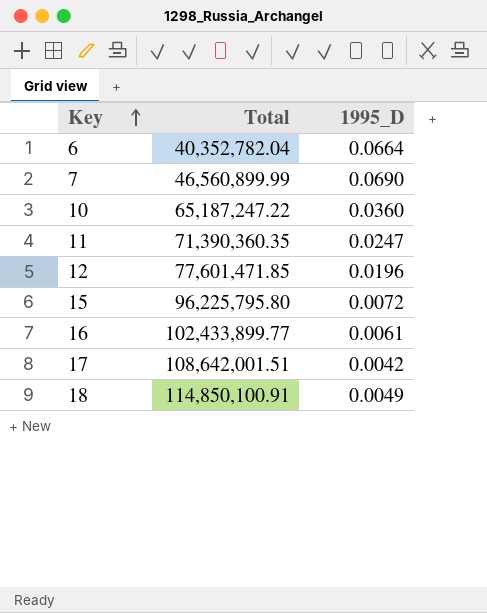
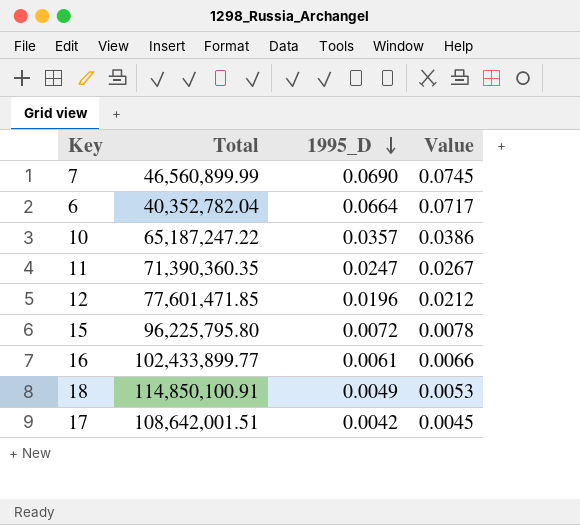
row order: Key ascending -> 1995_D descending
column Value | formula: none -> [1995_D] * 1.08
10 | 1995_D: 0.0360 -> 0.0357

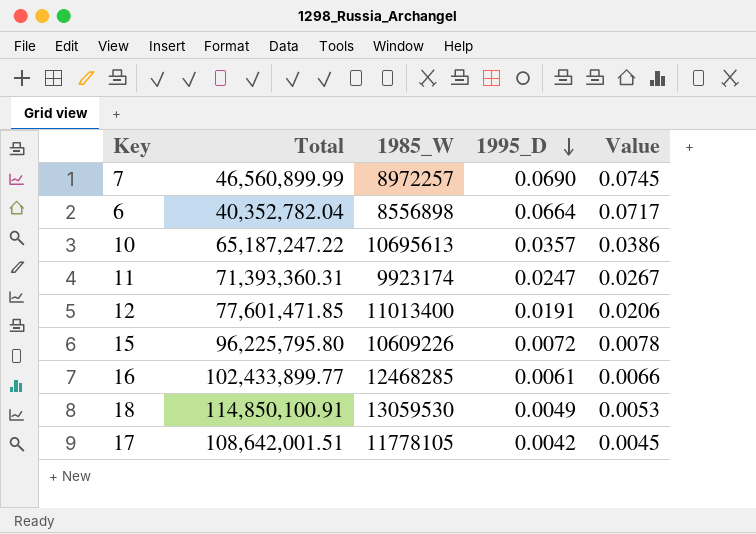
column 1985_W | position: none -> 3
11 | Total: 71,390,360.35 -> 71,393,360.31
12 | 1995_D: 0.0196 -> 0.0191
12 | Value: 0.0212 -> 0.0206

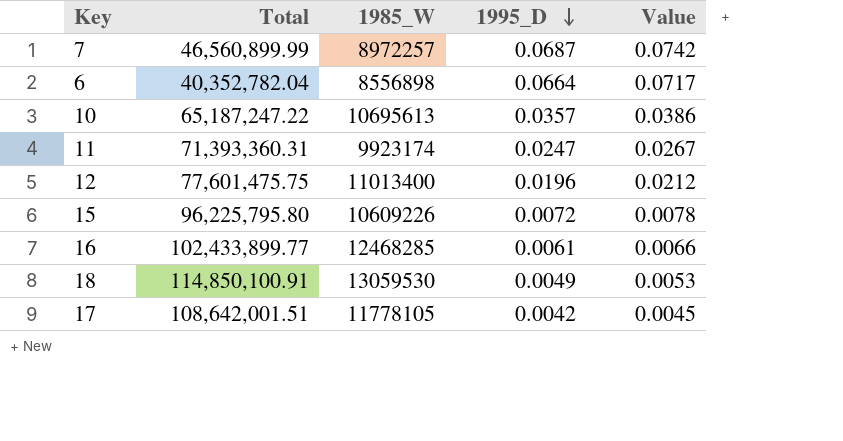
7 | 1995_D: 0.0690 -> 0.0687
7 | Value: 0.0745 -> 0.0742
12 | Total: 77,601,471.85 -> 77,601,475.75
12 | 1995_D: 0.0191 -> 0.0196
12 | Value: 0.0206 -> 0.0212

